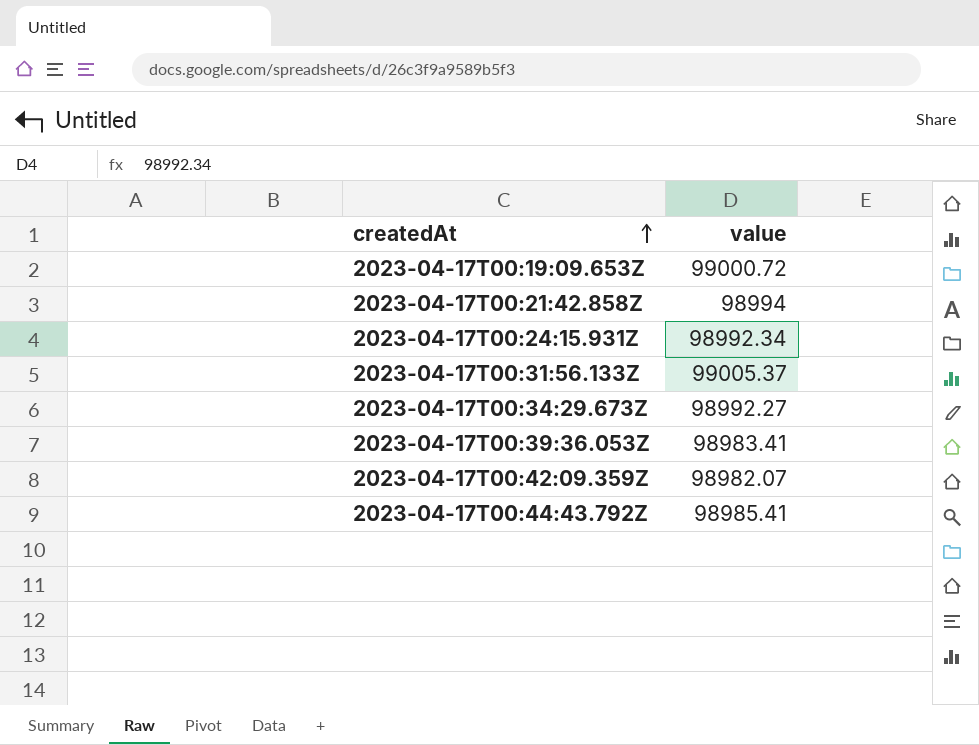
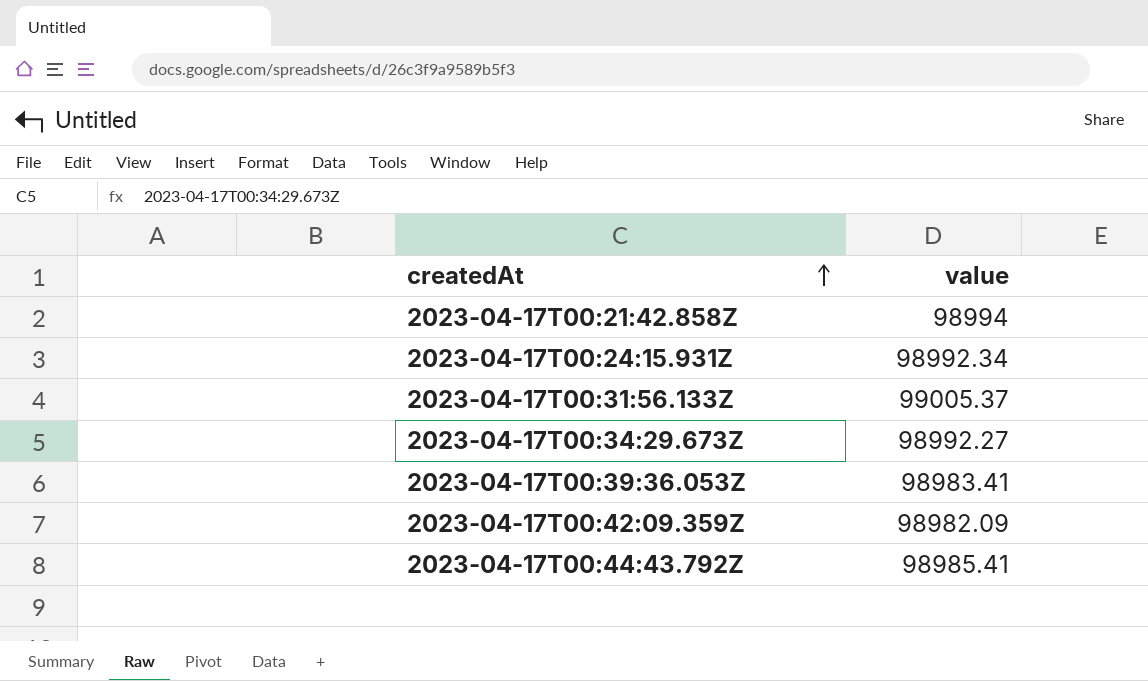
row 2023-04-17T00:19:09.653Z: 99000.72 -> none
2023-04-17T00:42:09.359Z | value: 98982.07 -> 98982.09

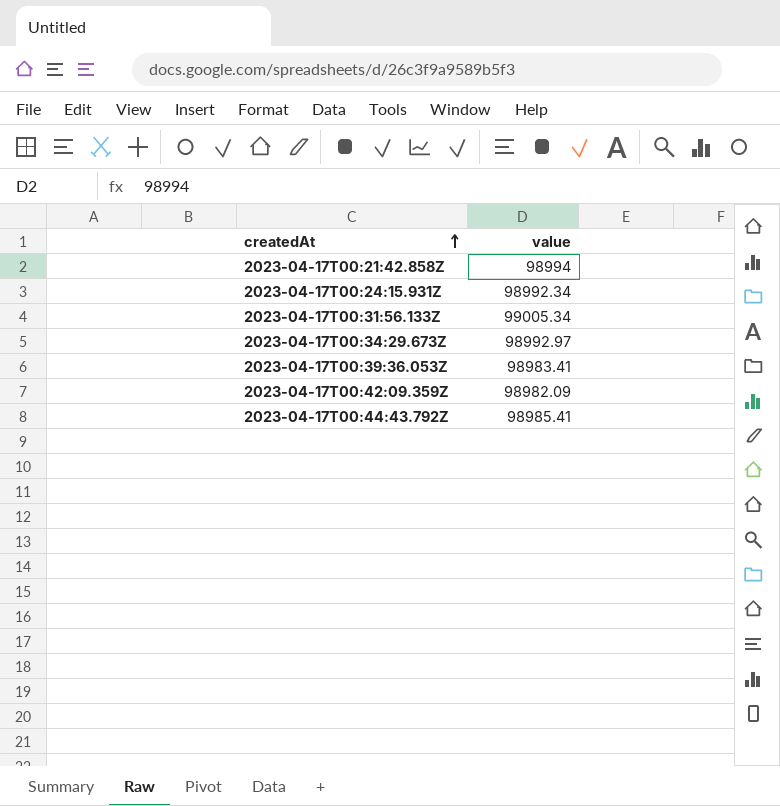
2023-04-17T00:31:56.133Z | value: 99005.37 -> 99005.34
2023-04-17T00:34:29.673Z | value: 98992.27 -> 98992.97

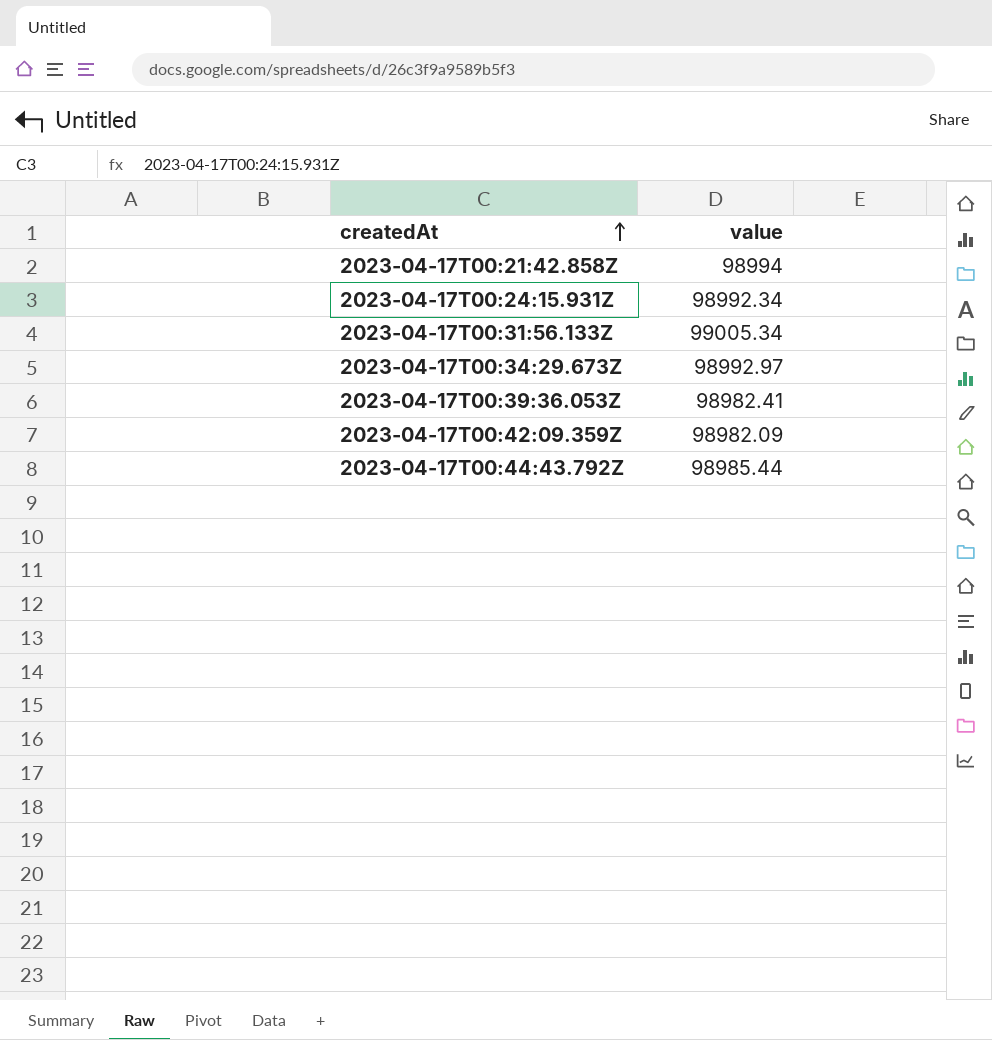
2023-04-17T00:39:36.053Z | value: 98983.41 -> 98982.41
2023-04-17T00:44:43.792Z | value: 98985.41 -> 98985.44

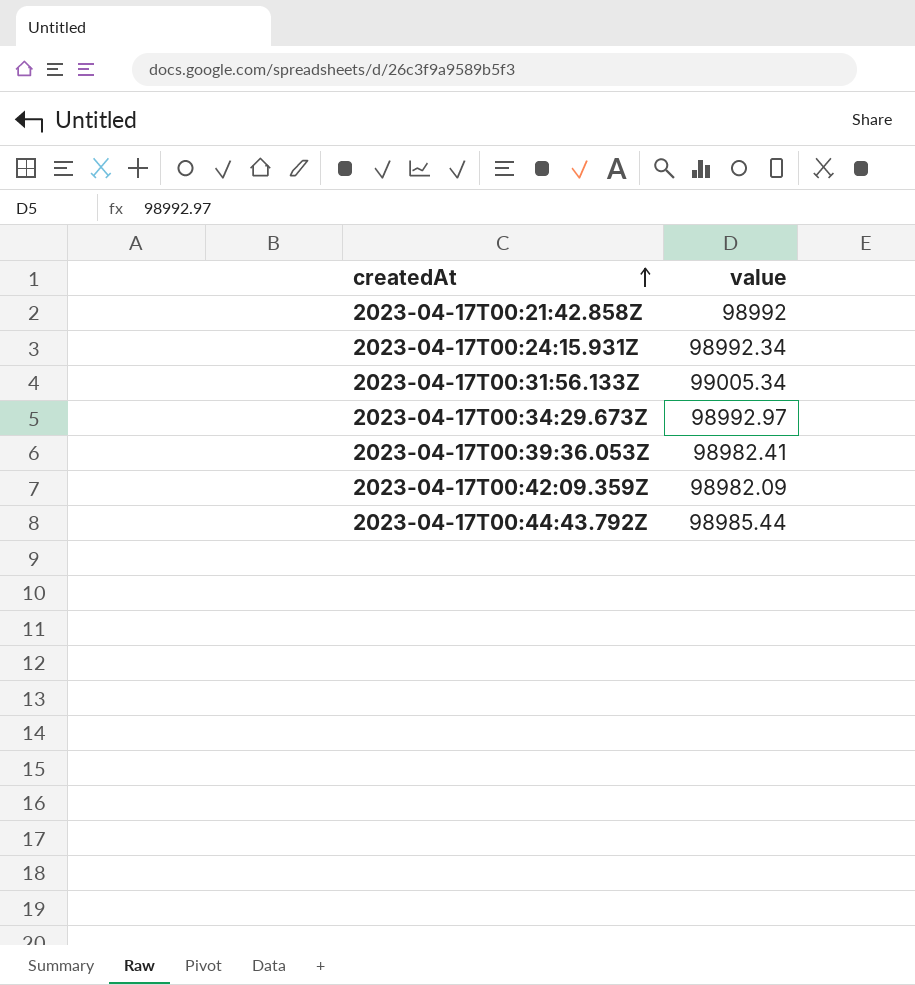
2023-04-17T00:21:42.858Z | value: 98994 -> 98992

